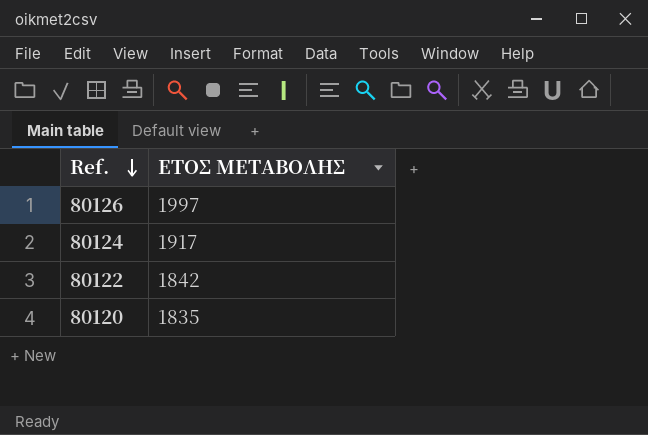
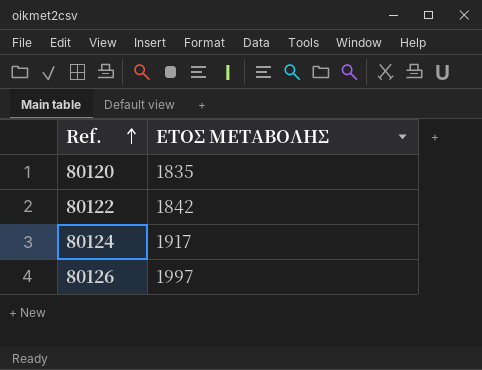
row order: Ref. descending -> Ref. ascending

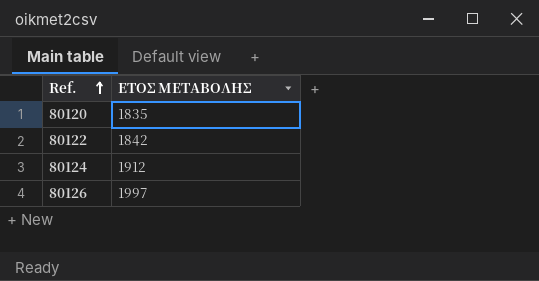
80124 | ΕΤΟΣ ΜΕΤΑΒΟΛΗΣ: 1917 -> 1912

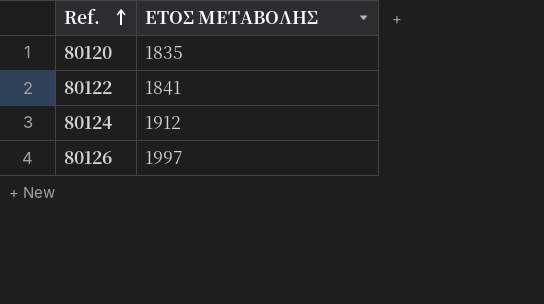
80122 | ΕΤΟΣ ΜΕΤΑΒΟΛΗΣ: 1842 -> 1841

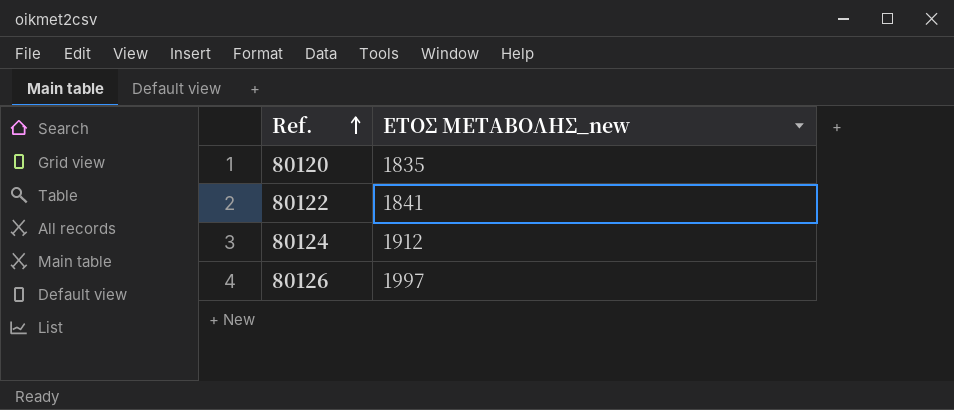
column name: ΕΤΟΣ ΜΕΤΑΒΟΛΗΣ -> ΕΤΟΣ ΜΕΤΑΒΟΛΗΣ_new

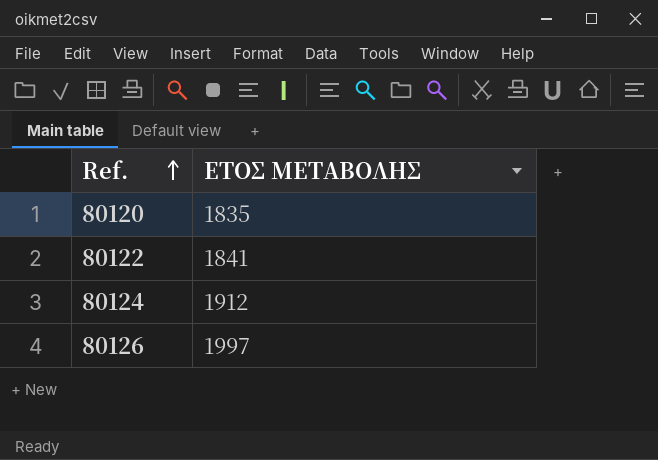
column name: ΕΤΟΣ ΜΕΤΑΒΟΛΗΣ_new -> ΕΤΟΣ ΜΕΤΑΒΟΛΗΣ

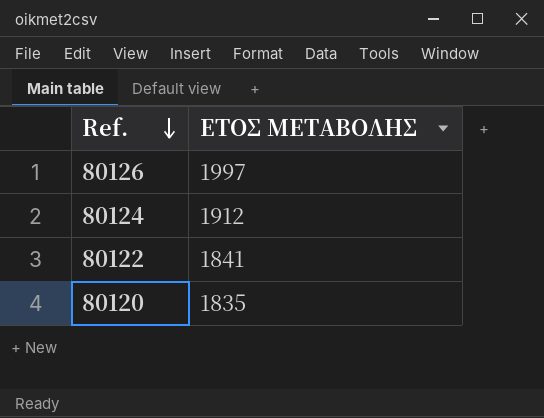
row order: Ref. ascending -> Ref. descending

